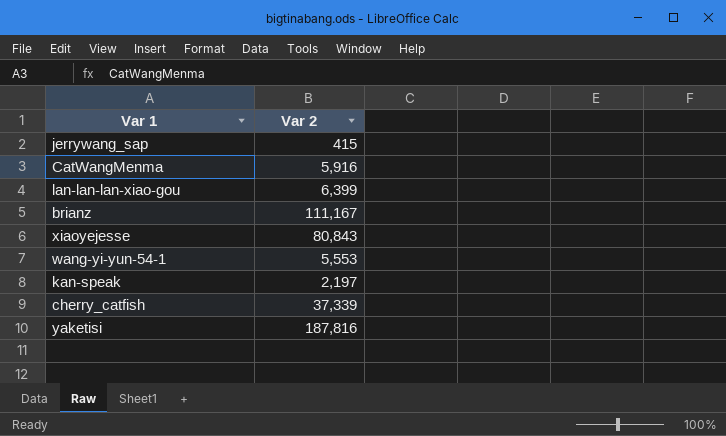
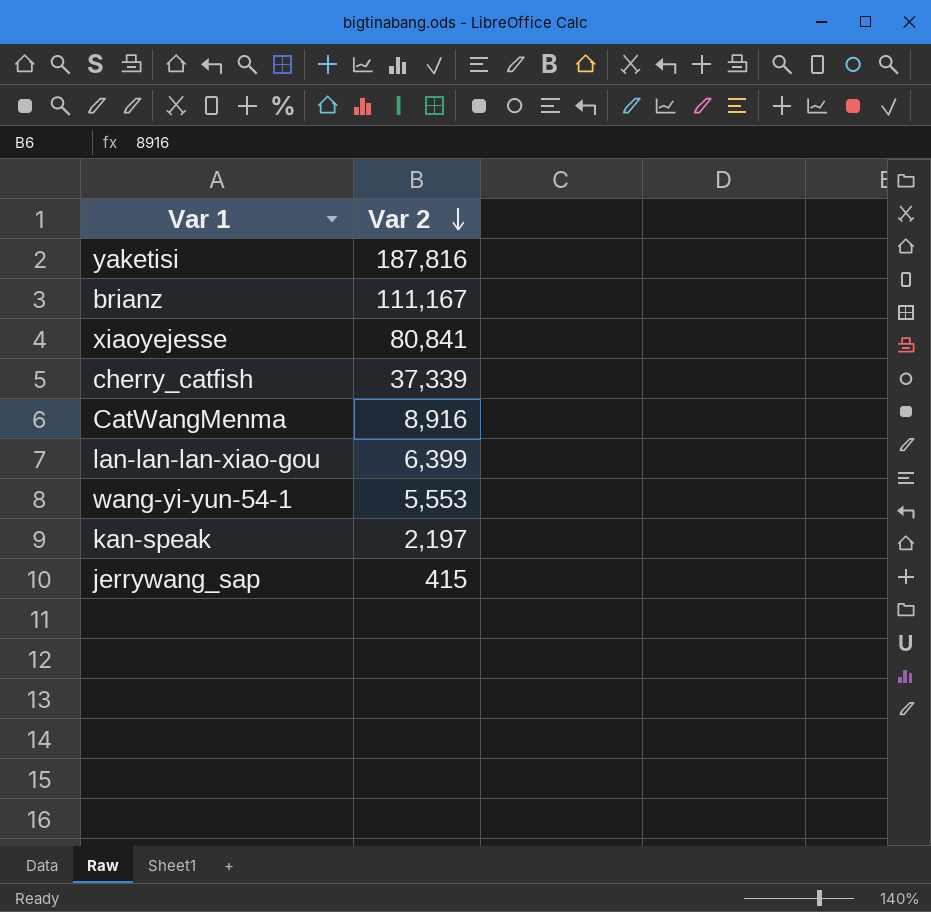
row order: none -> Var 2 descending
xiaoyejesse | Var 2: 80,843 -> 80,841
CatWangMenma | Var 2: 5,916 -> 8,916

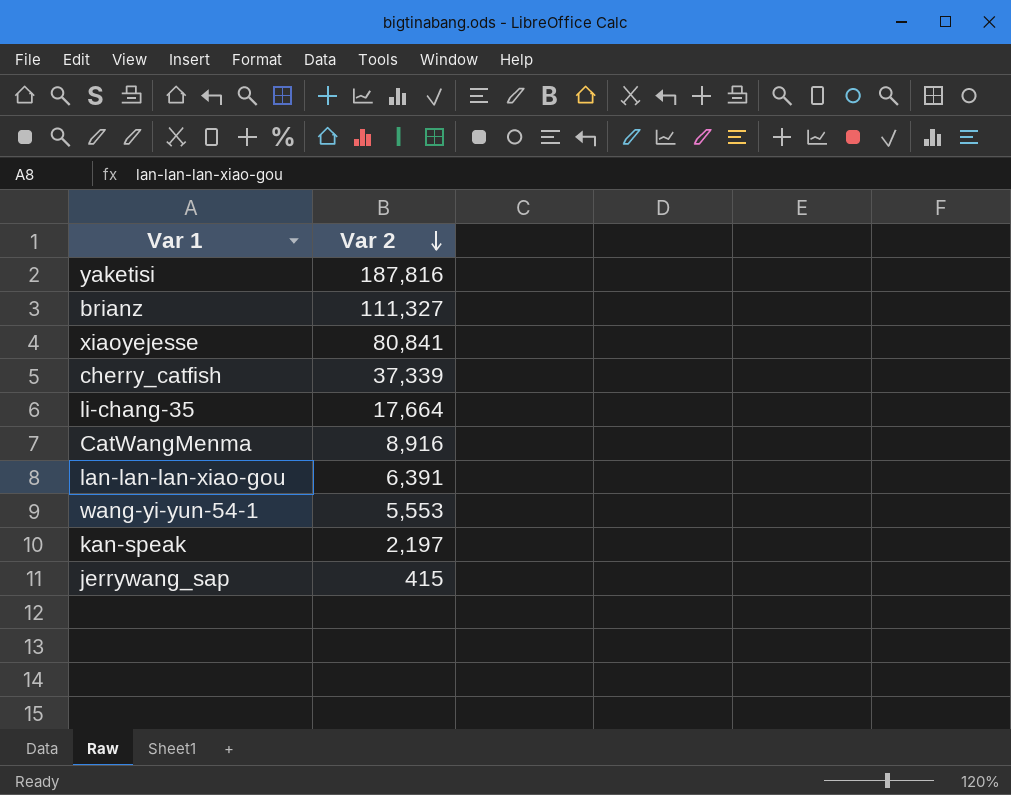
brianz | Var 2: 111,167 -> 111,327
row li-chang-35: none -> 17,664
lan-lan-lan-xiao-gou | Var 2: 6,399 -> 6,391

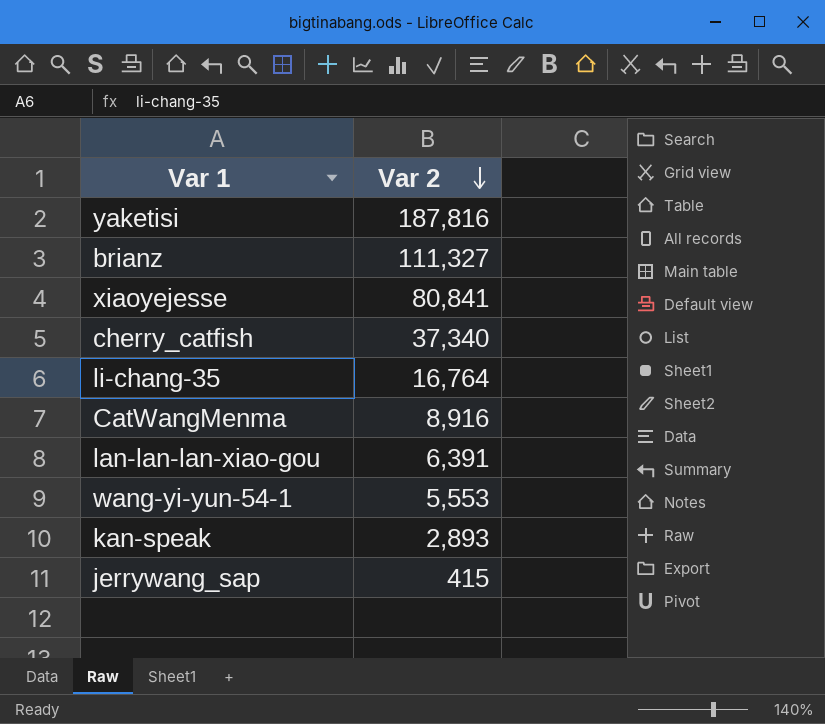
cherry_catfish | Var 2: 37,339 -> 37,340
li-chang-35 | Var 2: 17,664 -> 16,764
kan-speak | Var 2: 2,197 -> 2,893

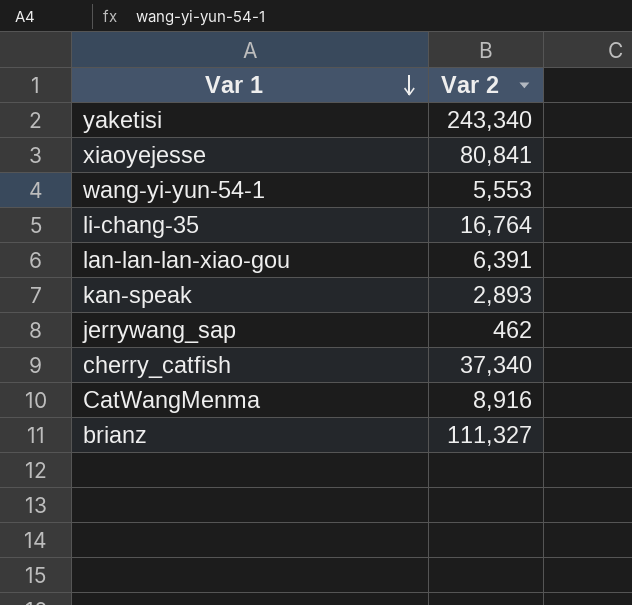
row order: Var 2 descending -> Var 1 descending
yaketisi | Var 2: 187,816 -> 243,340
jerrywang_sap | Var 2: 415 -> 462

